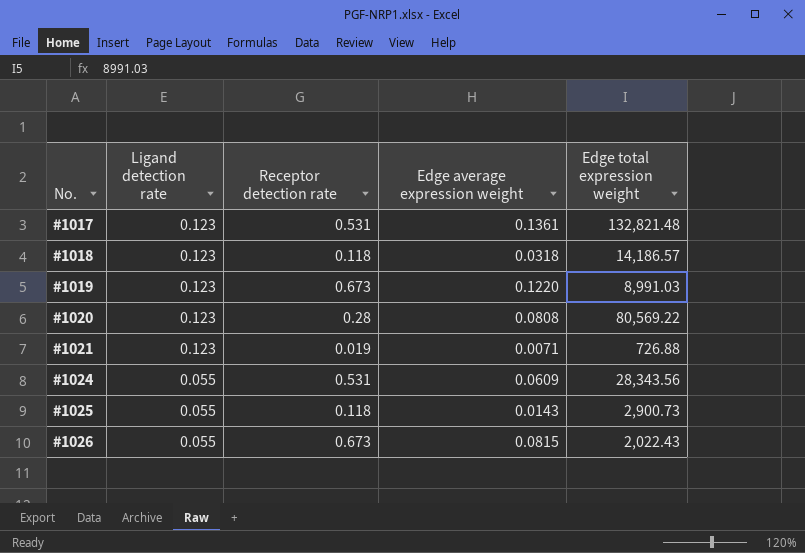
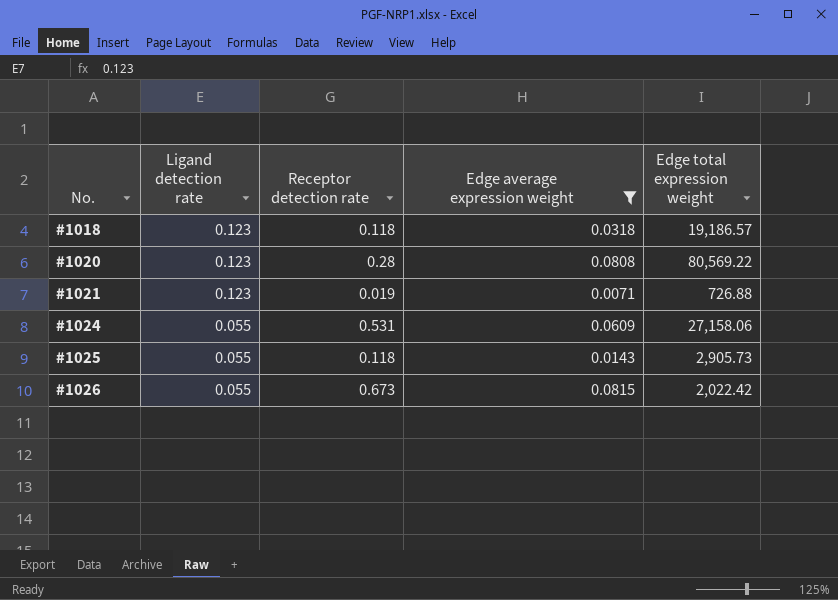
filter: none -> Edge average expression weight <= 0.0815
#1018 | Edge total expression weight: 14,186.57 -> 19,186.57
#1024 | Edge total expression weight: 28,343.56 -> 27,158.06
#1025 | Edge total expression weight: 2,900.73 -> 2,905.73
#1026 | Edge total expression weight: 2,022.43 -> 2,022.42

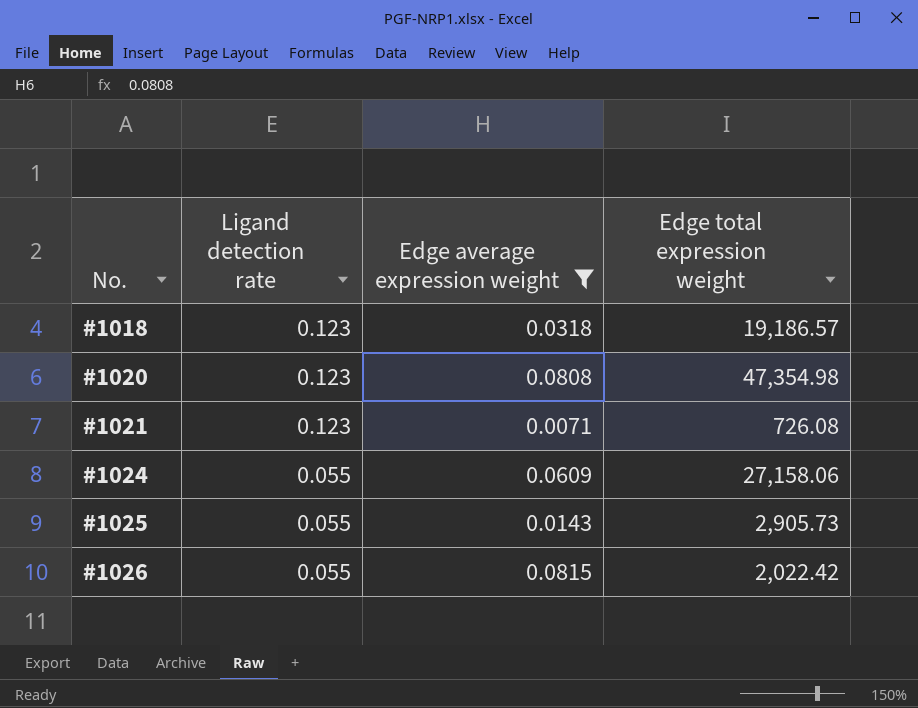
column Receptor detection rate | position: 3 -> none
#1020 | Edge total expression weight: 80,569.22 -> 47,354.98
#1021 | Edge total expression weight: 726.88 -> 726.08

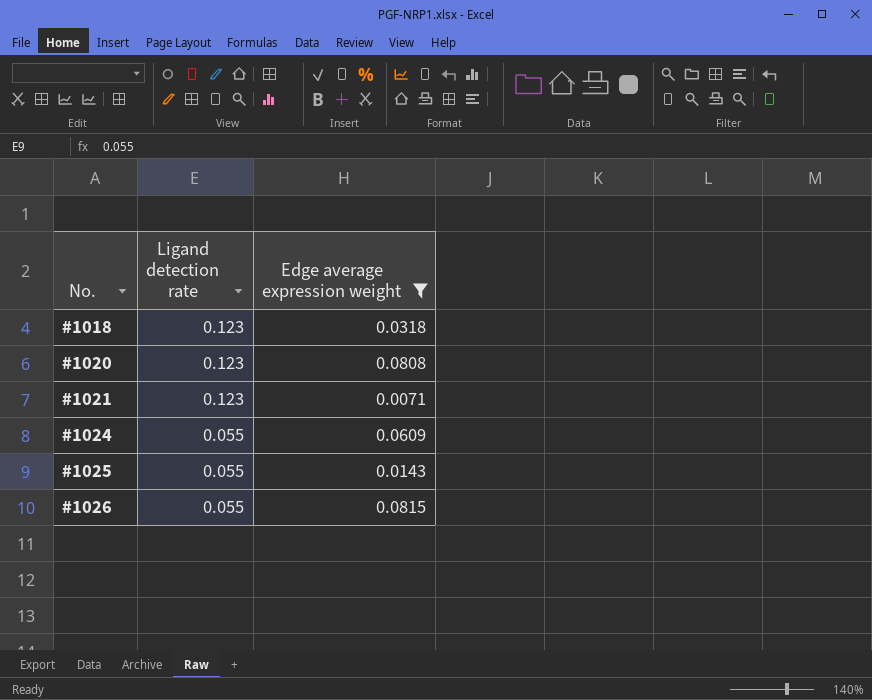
column Edge total expression weight | position: 4 -> none

